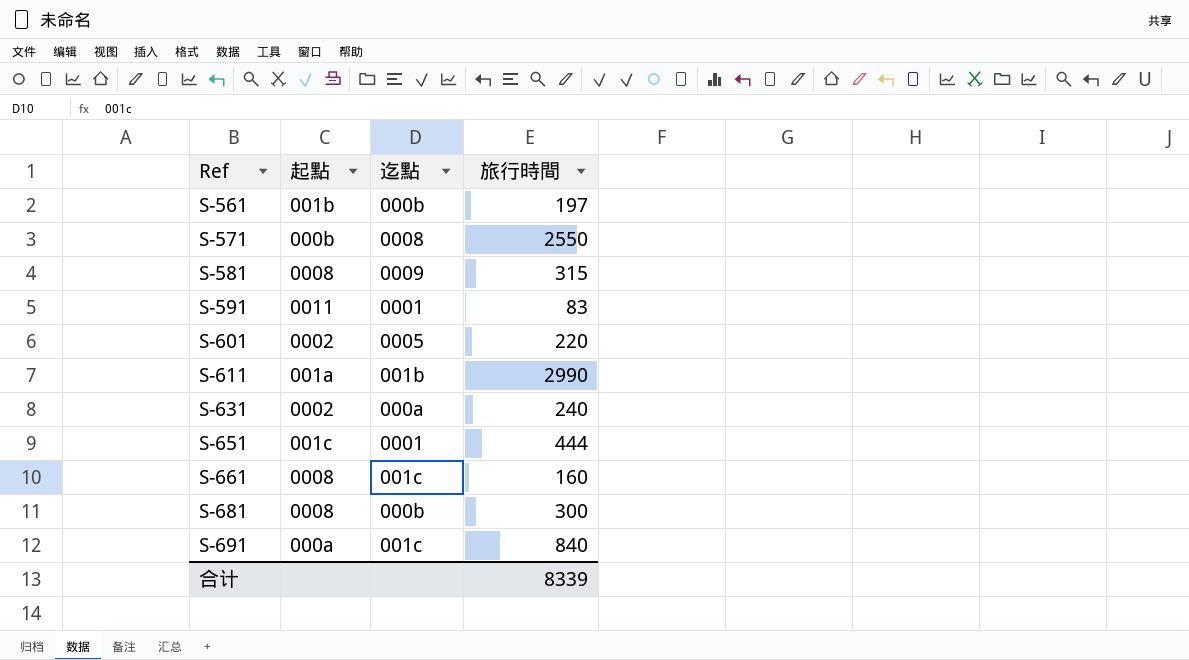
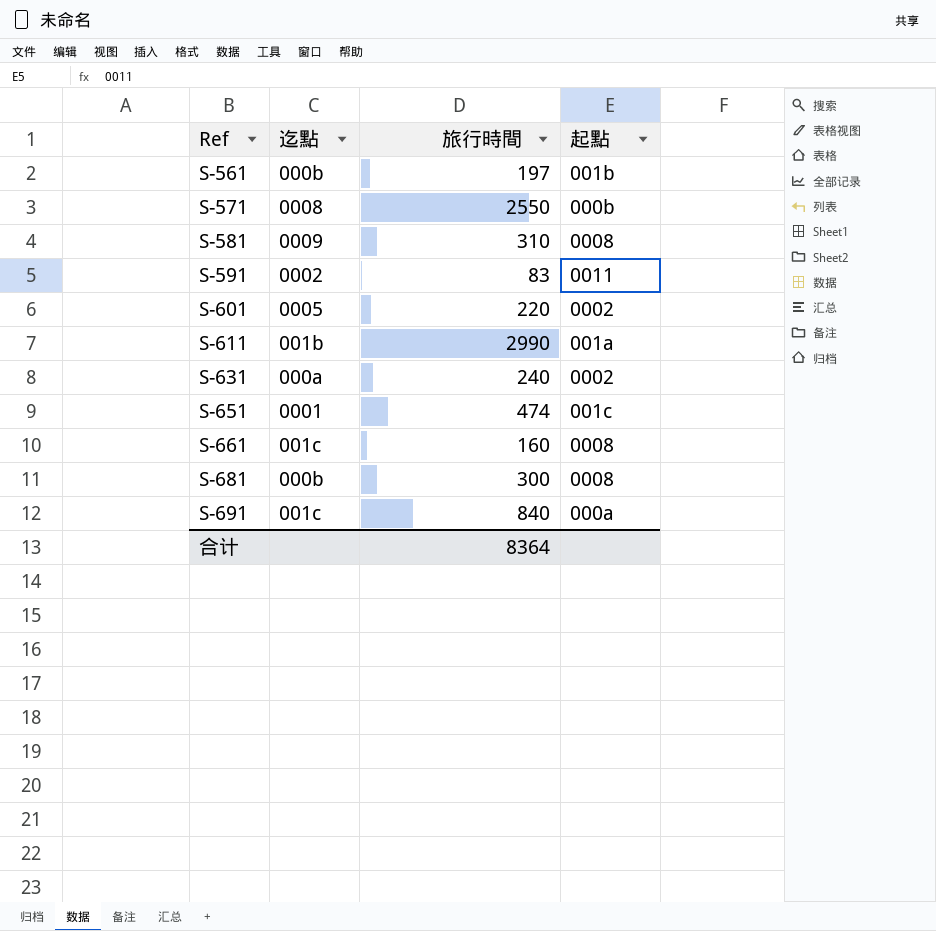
column 起點 | position: 2 -> 4
S-581 | 旅行時間: 315 -> 310
S-591 | 迄點: 0001 -> 0002
S-651 | 旅行時間: 444 -> 474
合计 | 旅行時間: 8339 -> 8364

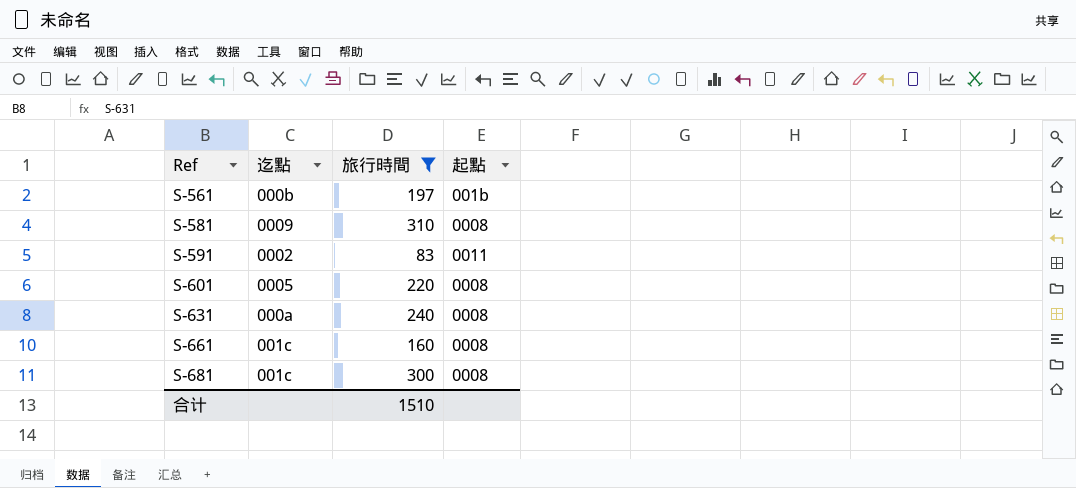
filter: none -> 旅行時間 <= 310
S-601 | 起點: 0002 -> 0008
S-631 | 起點: 0002 -> 0008
S-681 | 迄點: 000b -> 001c
合计 | 旅行時間: 8364 -> 1510

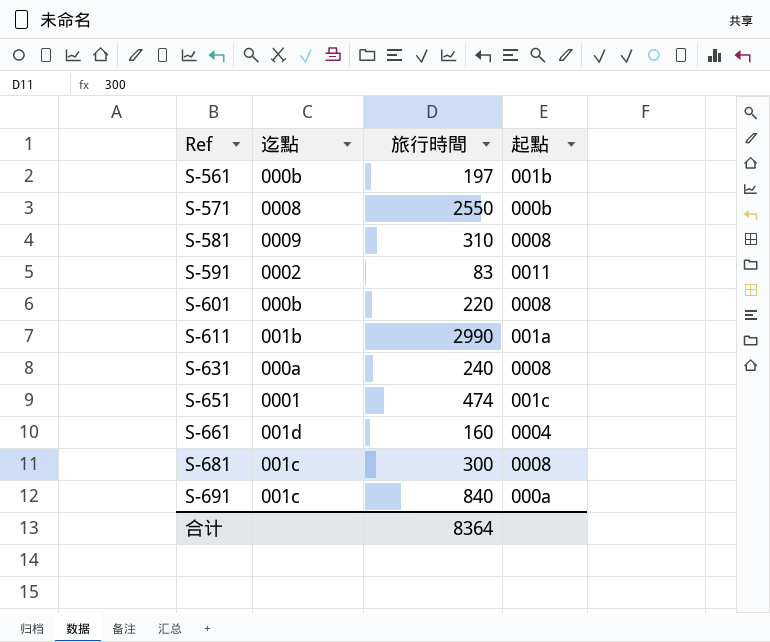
filter: 旅行時間 <= 310 -> none
S-601 | 迄點: 0005 -> 000b
S-661 | 迄點: 001c -> 001d
S-661 | 起點: 0008 -> 0004
合计 | 旅行時間: 1510 -> 8364

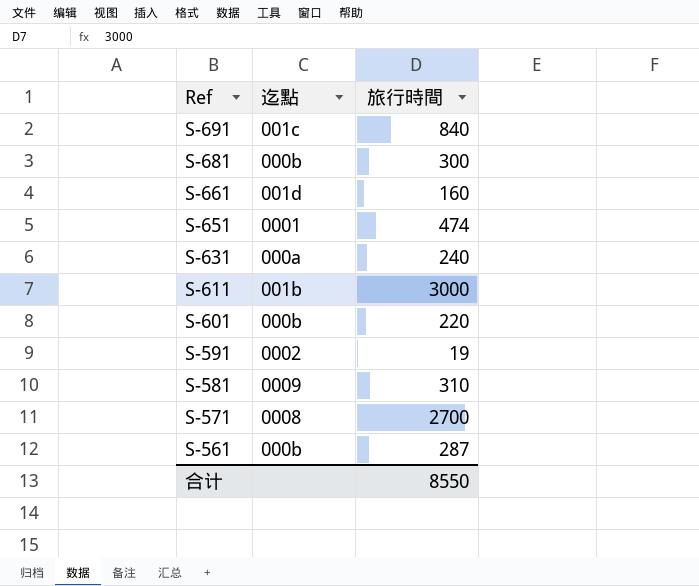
row order: Ref ascending -> Ref descending
column 起點 | position: 4 -> none
S-681 | 迄點: 001c -> 000b
S-611 | 旅行時間: 2990 -> 3000
S-591 | 旅行時間: 83 -> 19
S-571 | 旅行時間: 2550 -> 2700
S-561 | 旅行時間: 197 -> 287
合计 | 旅行時間: 8364 -> 8550

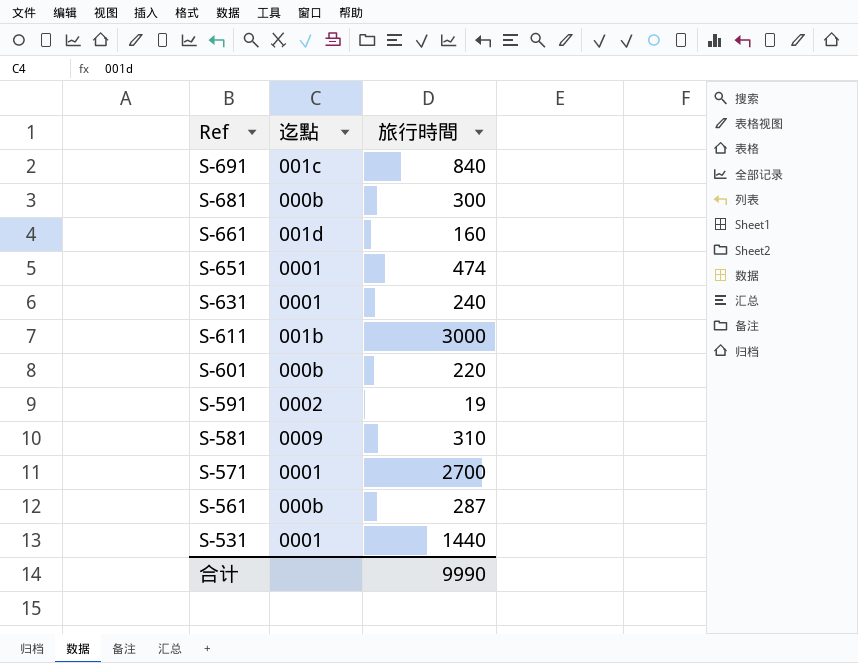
S-631 | 迄點: 000a -> 0001
S-571 | 迄點: 0008 -> 0001
row S-531: none -> 0001 | 1440
合计 | 旅行時間: 8550 -> 9990

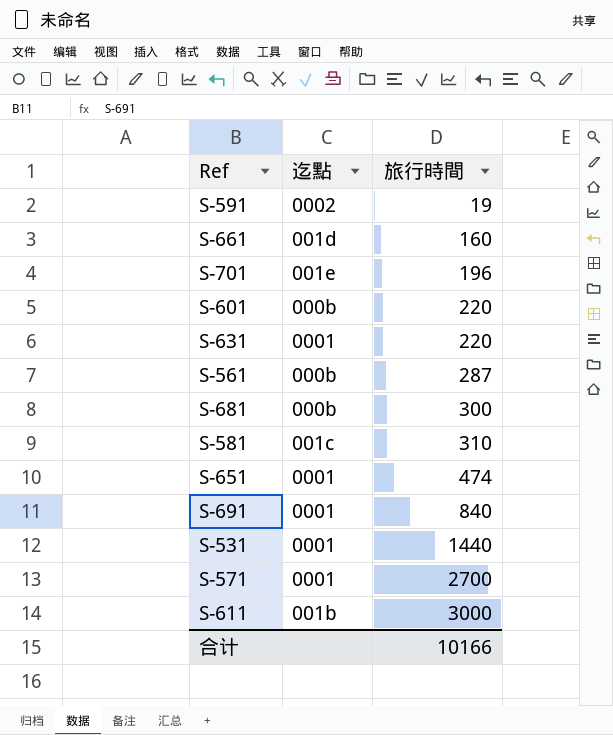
row order: Ref descending -> 旅行時間 ascending
row S-701: none -> 001e | 196
S-631 | 旅行時間: 240 -> 220
S-581 | 迄點: 0009 -> 001c
S-691 | 迄點: 001c -> 0001
合计 | 旅行時間: 9990 -> 10166

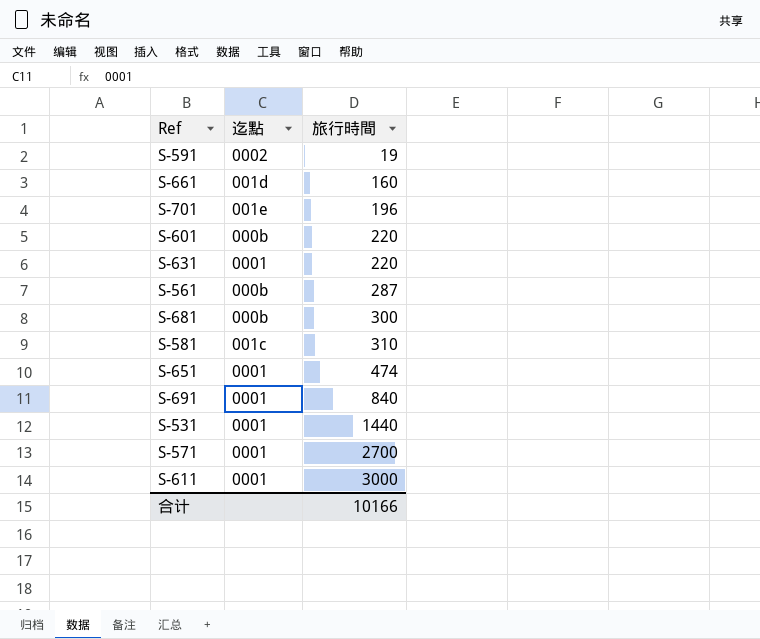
S-611 | 迄點: 001b -> 0001

